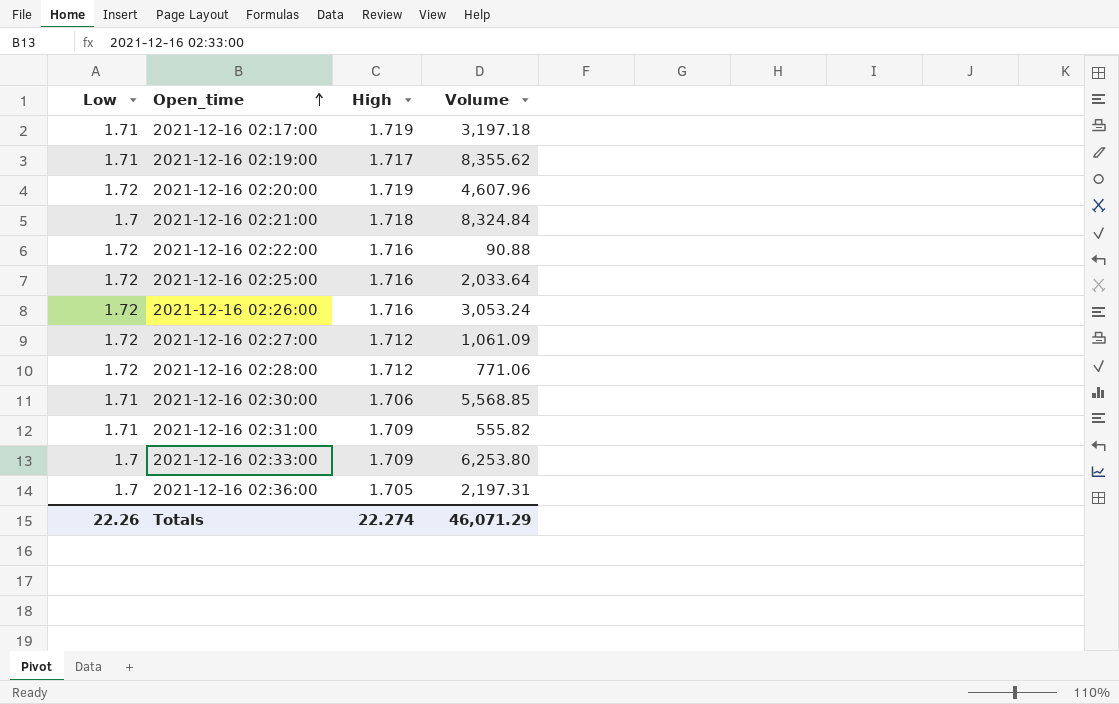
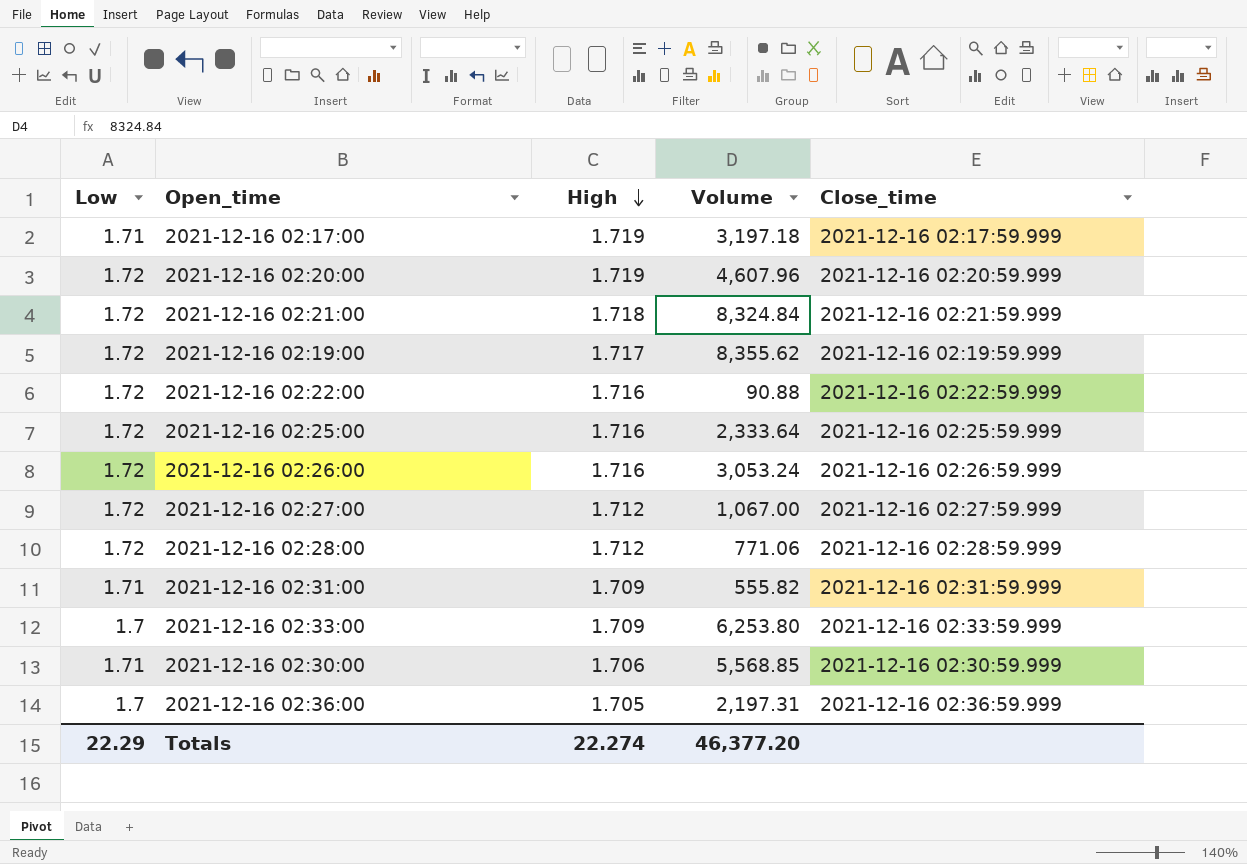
row order: Open_time ascending -> High descending
column Close_time | position: none -> 5
2021-12-16 02:21:00 | Low: 1.7 -> 1.72
2021-12-16 02:19:00 | Low: 1.71 -> 1.72
2021-12-16 02:25:00 | Volume: 2,033.64 -> 2,333.64
2021-12-16 02:27:00 | Volume: 1,061.09 -> 1,067.00
Totals | Low: 22.26 -> 22.29
Totals | Volume: 46,071.29 -> 46,377.20

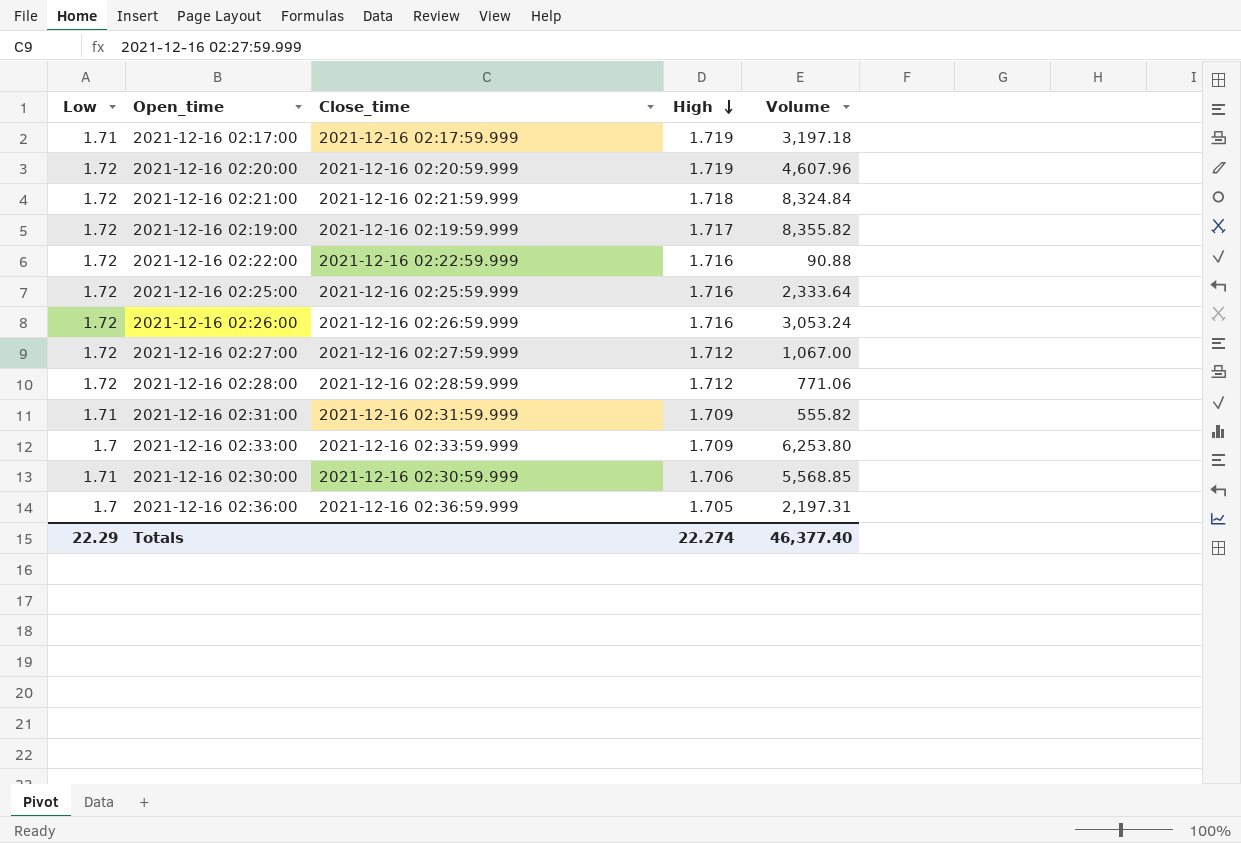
column Close_time | position: 5 -> 3
2021-12-16 02:19:00 | Volume: 8,355.62 -> 8,355.82
Totals | Volume: 46,377.20 -> 46,377.40

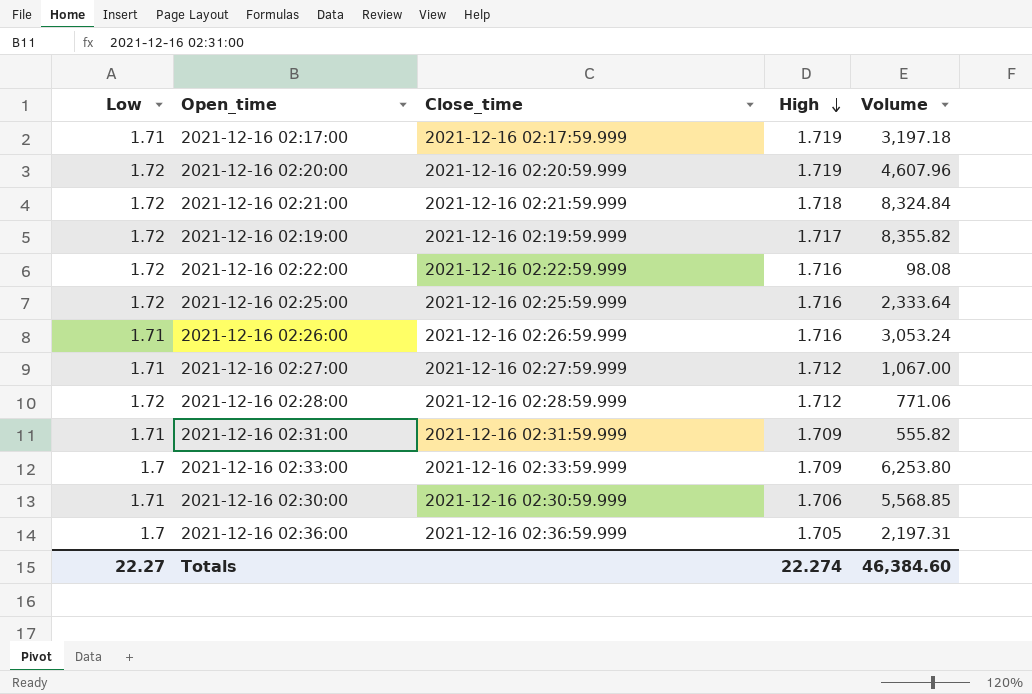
2021-12-16 02:22:00 | Volume: 90.88 -> 98.08
2021-12-16 02:26:00 | Low: 1.72 -> 1.71
2021-12-16 02:27:00 | Low: 1.72 -> 1.71
Totals | Low: 22.29 -> 22.27
Totals | Volume: 46,377.40 -> 46,384.60

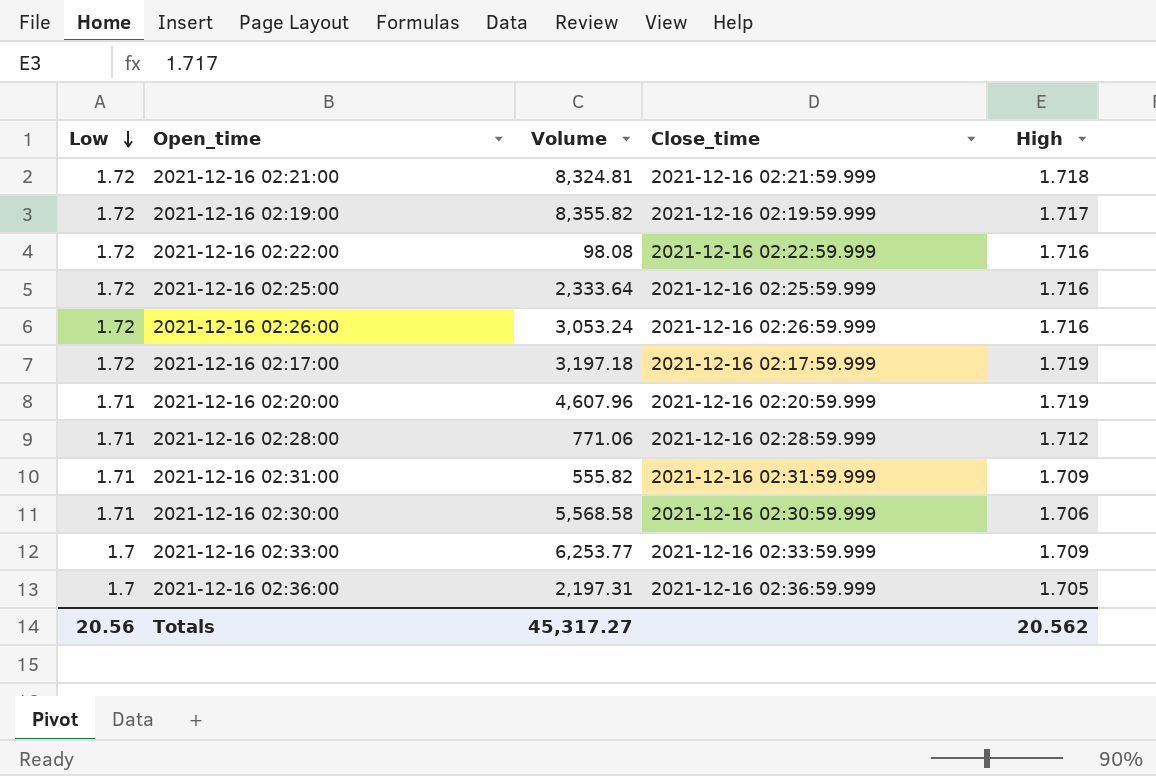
row order: High descending -> Low descending
column Volume | position: 5 -> 3
row 2021-12-16 02:27:00: 1.71 | 2021-12-16 02:27:59.999 | 1.712 | 1,067.00 -> none
2021-12-16 02:21:00 | Volume: 8,324.84 -> 8,324.81
2021-12-16 02:26:00 | Low: 1.71 -> 1.72
2021-12-16 02:17:00 | Low: 1.71 -> 1.72
2021-12-16 02:20:00 | Low: 1.72 -> 1.71
2021-12-16 02:28:00 | Low: 1.72 -> 1.71
2021-12-16 02:30:00 | Volume: 5,568.85 -> 5,568.58
2021-12-16 02:33:00 | Volume: 6,253.80 -> 6,253.77
Totals | Low: 22.27 -> 20.56
Totals | Volume: 46,384.60 -> 45,317.27
Totals | High: 22.274 -> 20.562

